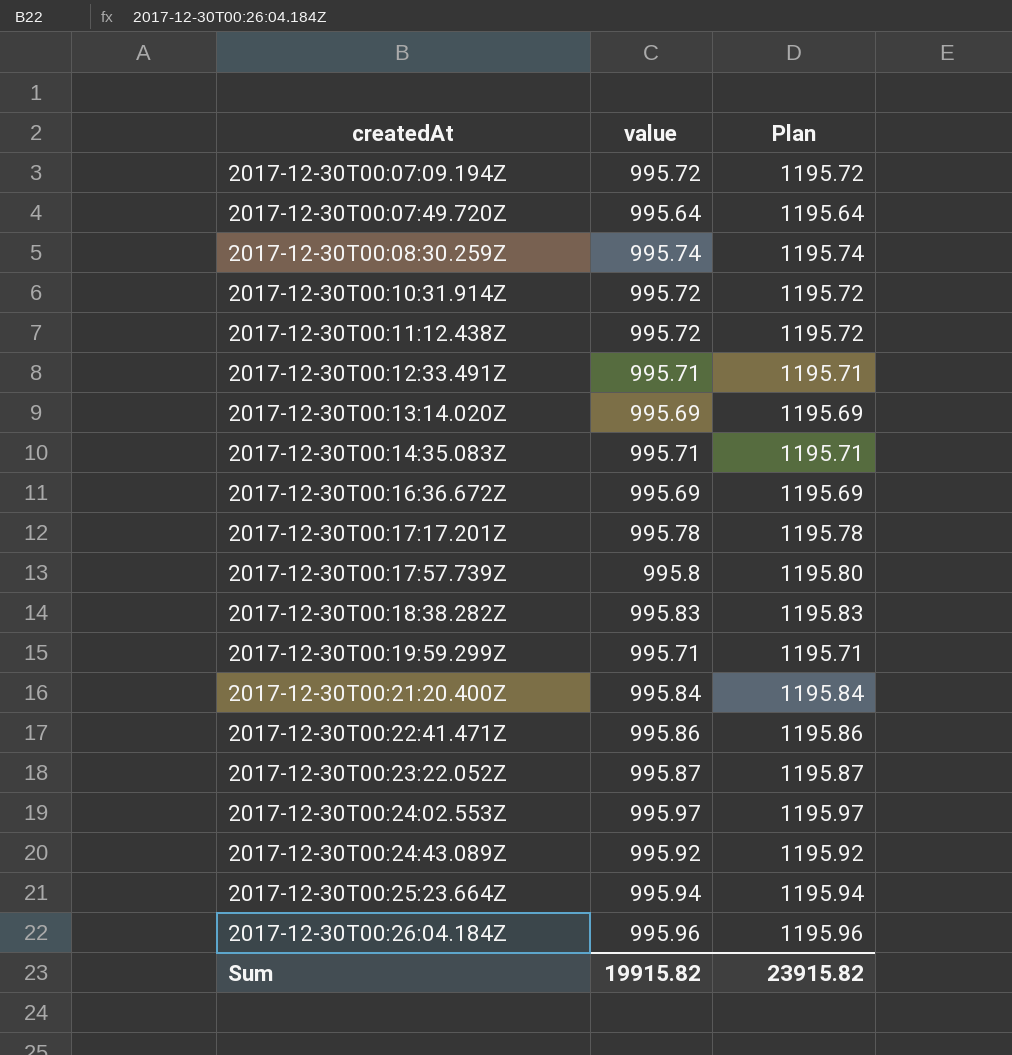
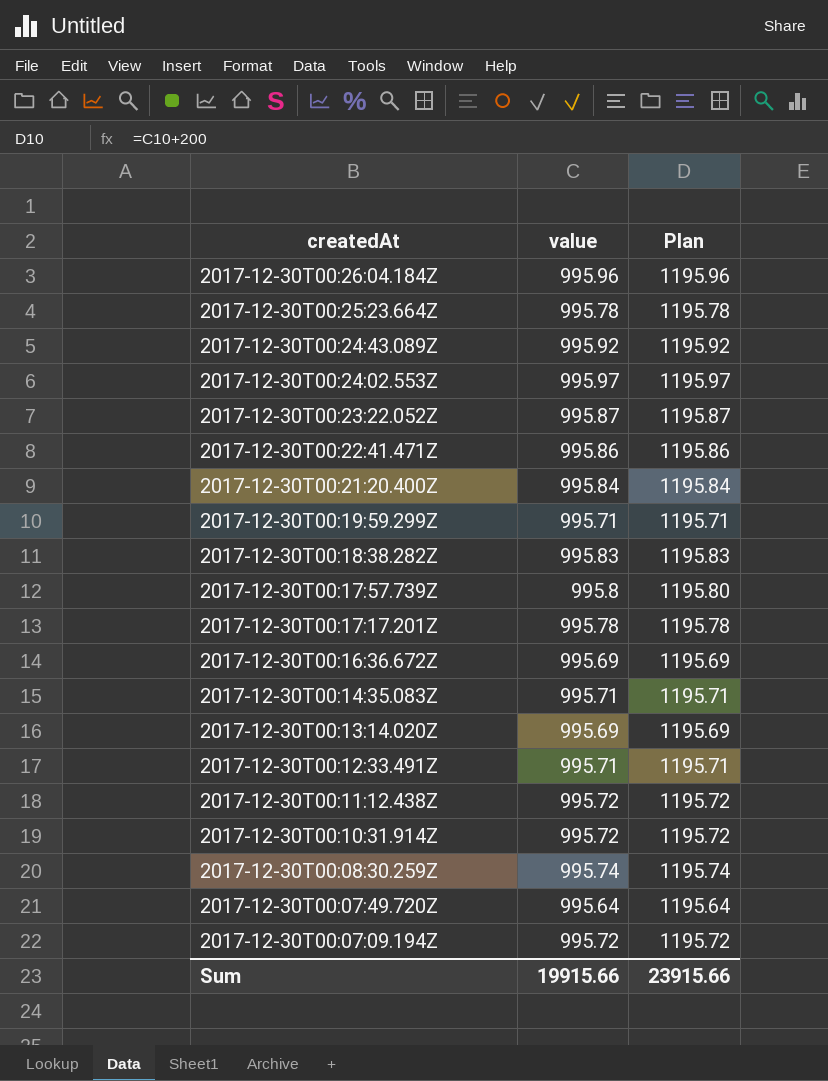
row order: createdAt ascending -> createdAt descending
2017-12-30T00:25:23.664Z | value: 995.94 -> 995.78
2017-12-30T00:25:23.664Z | Plan: 1195.94 -> 1195.78
Sum | value: 19915.82 -> 19915.66
Sum | Plan: 23915.82 -> 23915.66

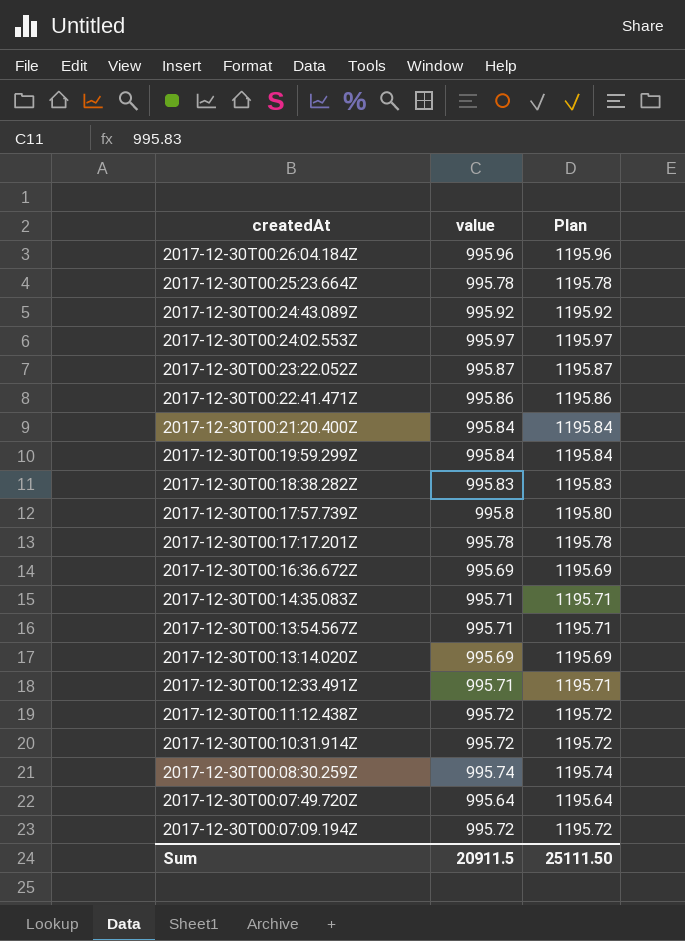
2017-12-30T00:19:59.299Z | value: 995.71 -> 995.84
2017-12-30T00:19:59.299Z | Plan: 1195.71 -> 1195.84
row 2017-12-30T00:13:54.567Z: none -> 995.71 | 1195.71
Sum | value: 19915.66 -> 20911.5
Sum | Plan: 23915.66 -> 25111.50

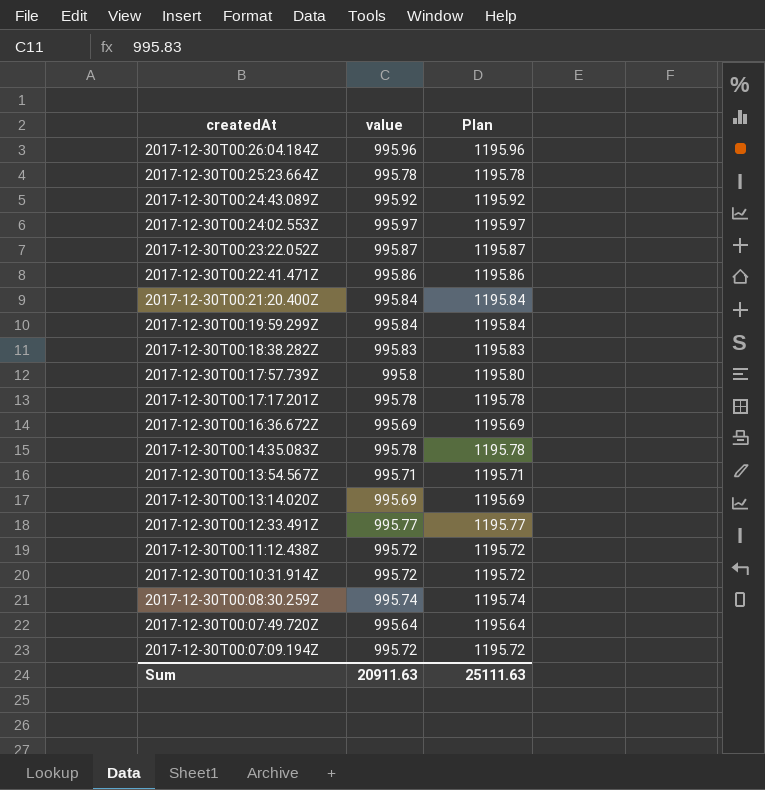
2017-12-30T00:14:35.083Z | value: 995.71 -> 995.78
2017-12-30T00:14:35.083Z | Plan: 1195.71 -> 1195.78
2017-12-30T00:12:33.491Z | value: 995.71 -> 995.77
2017-12-30T00:12:33.491Z | Plan: 1195.71 -> 1195.77
Sum | value: 20911.5 -> 20911.63
Sum | Plan: 25111.50 -> 25111.63

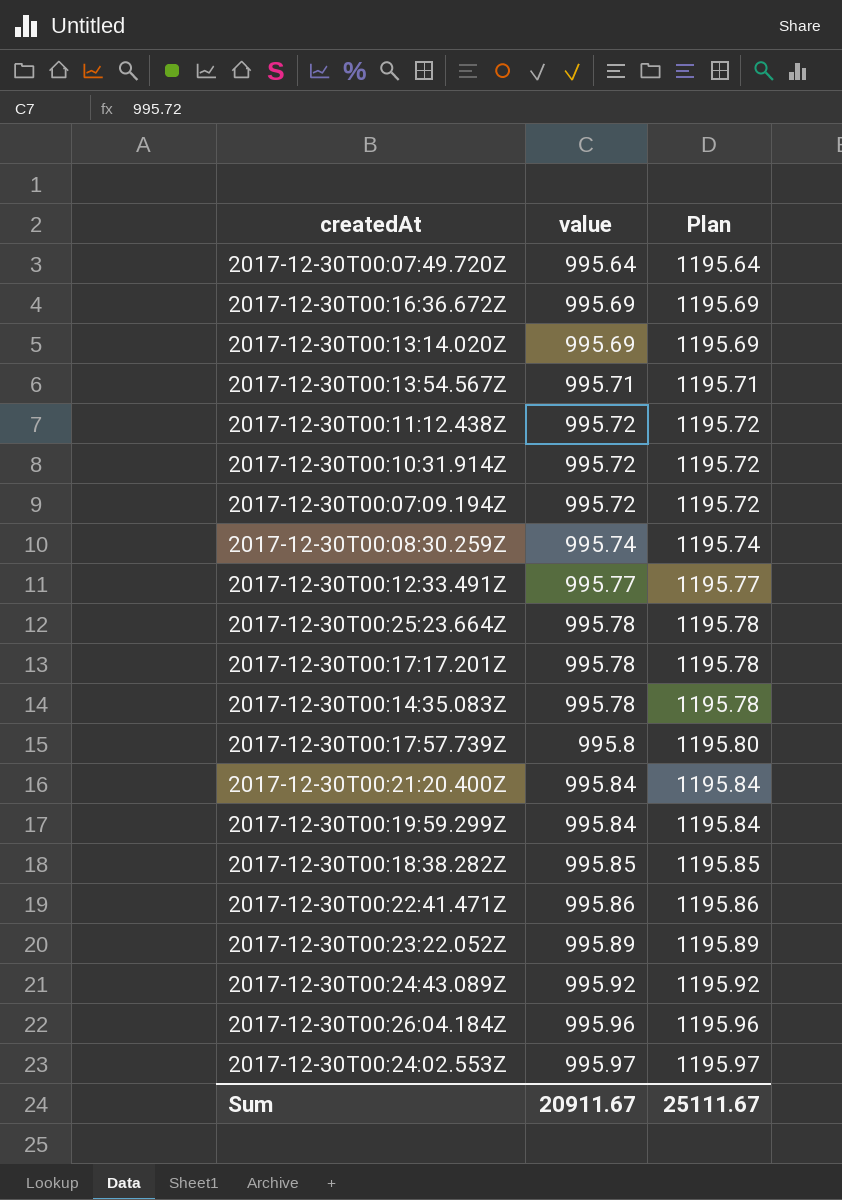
row order: createdAt descending -> value ascending
2017-12-30T00:18:38.282Z | value: 995.83 -> 995.85
2017-12-30T00:18:38.282Z | Plan: 1195.83 -> 1195.85
2017-12-30T00:23:22.052Z | value: 995.87 -> 995.89
2017-12-30T00:23:22.052Z | Plan: 1195.87 -> 1195.89
Sum | value: 20911.63 -> 20911.67
Sum | Plan: 25111.63 -> 25111.67

